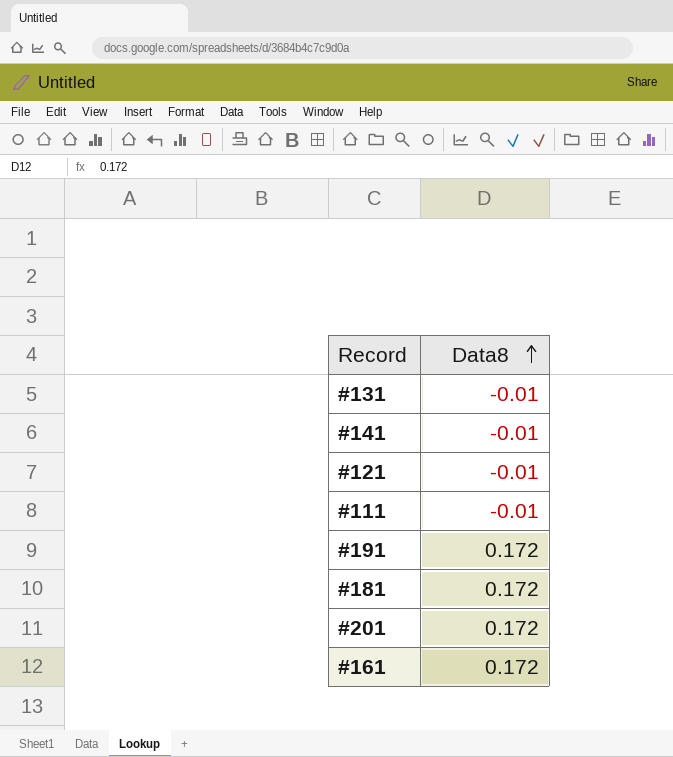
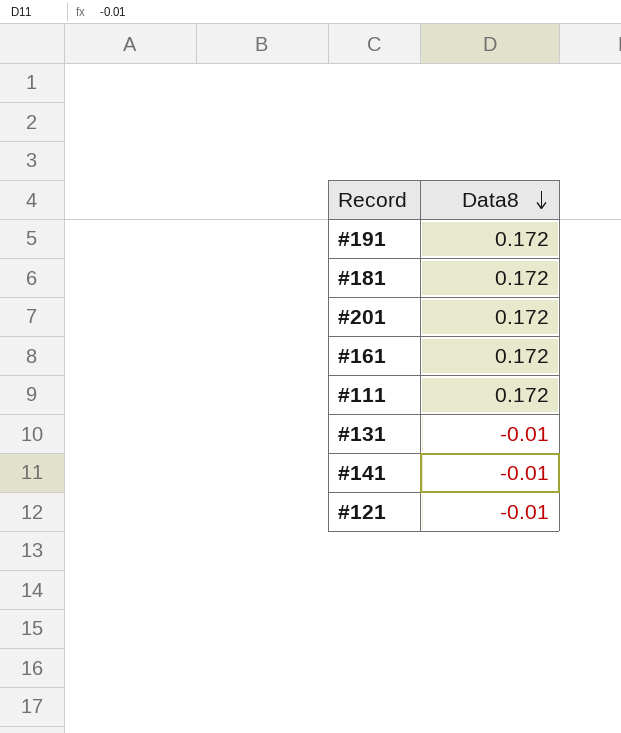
row order: Data8 ascending -> Data8 descending
#111 | Data8: -0.01 -> 0.172

